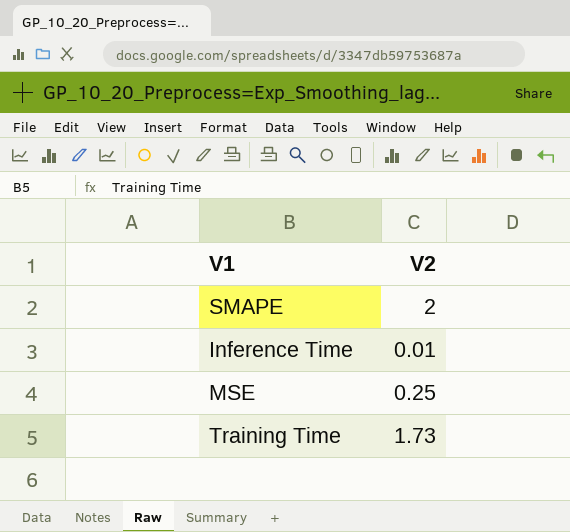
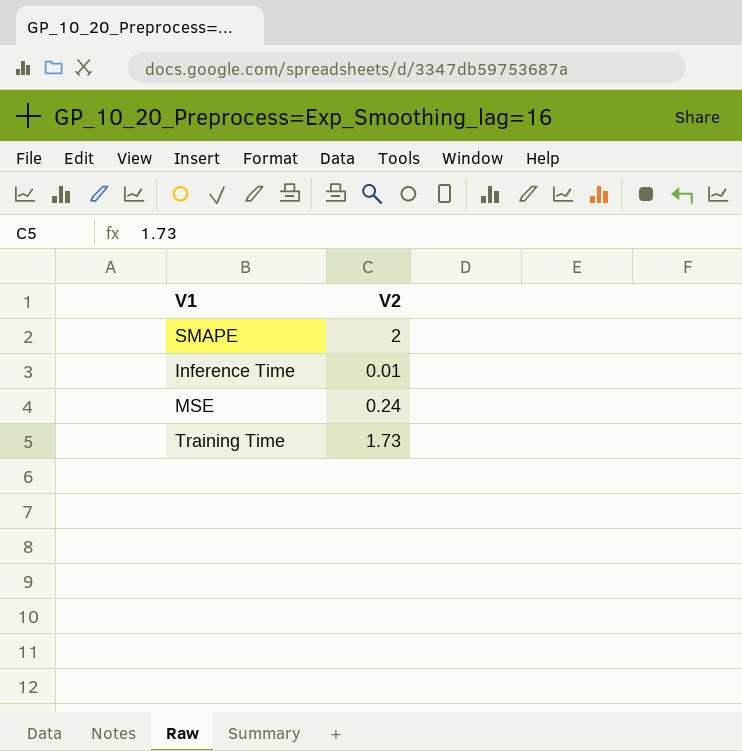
MSE | V2: 0.25 -> 0.24

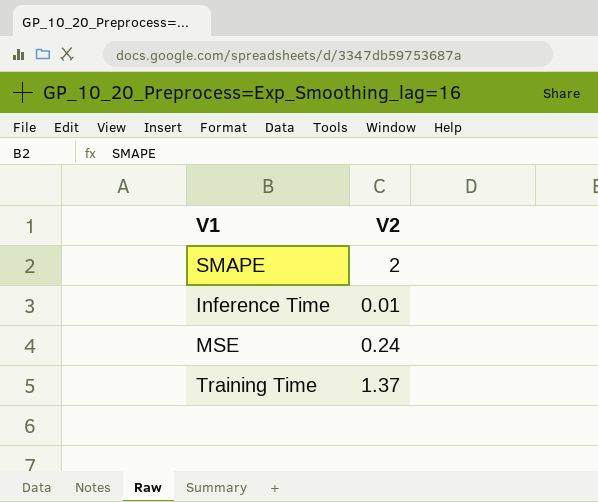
Training Time | V2: 1.73 -> 1.37

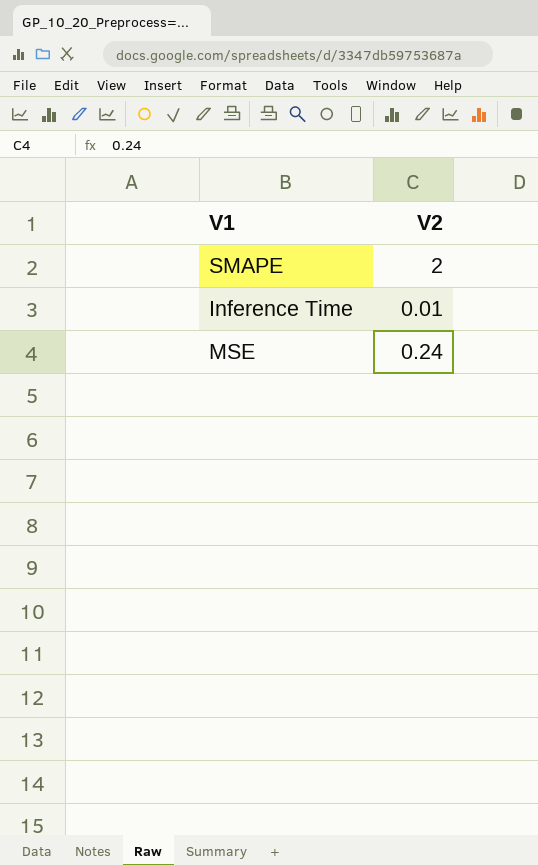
row Training Time: 1.37 -> none

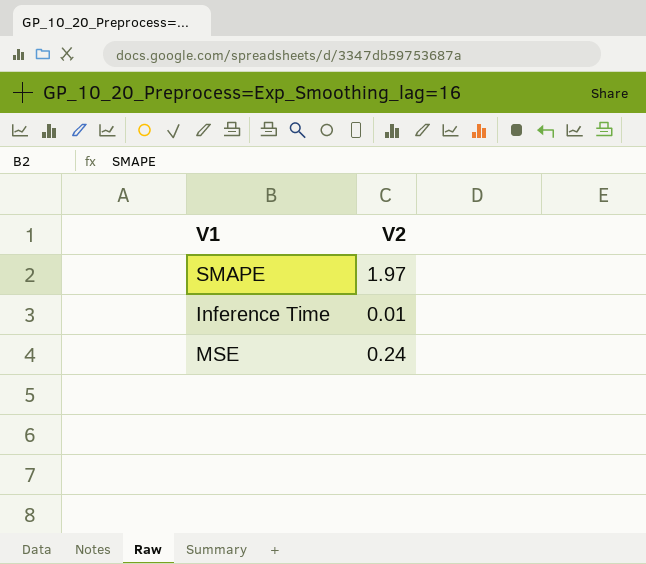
SMAPE | V2: 2 -> 1.97

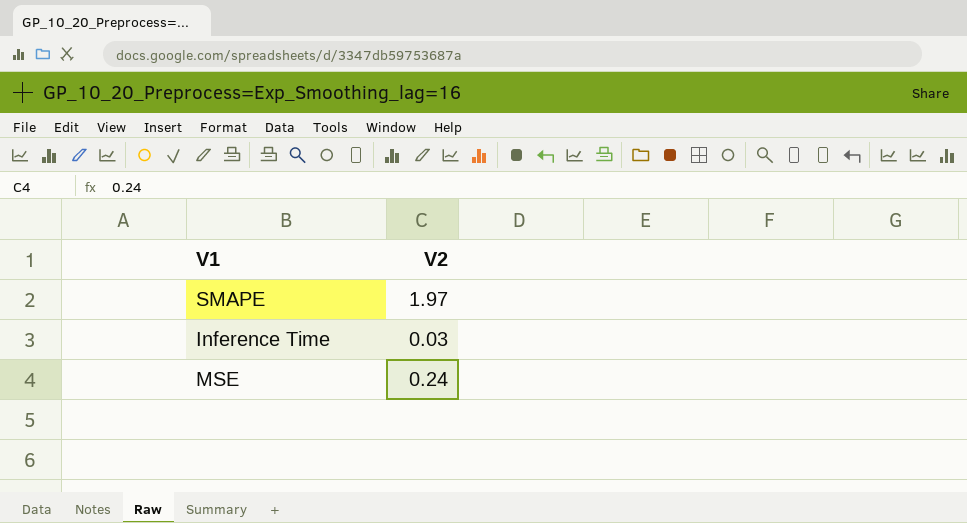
Inference Time | V2: 0.01 -> 0.03

